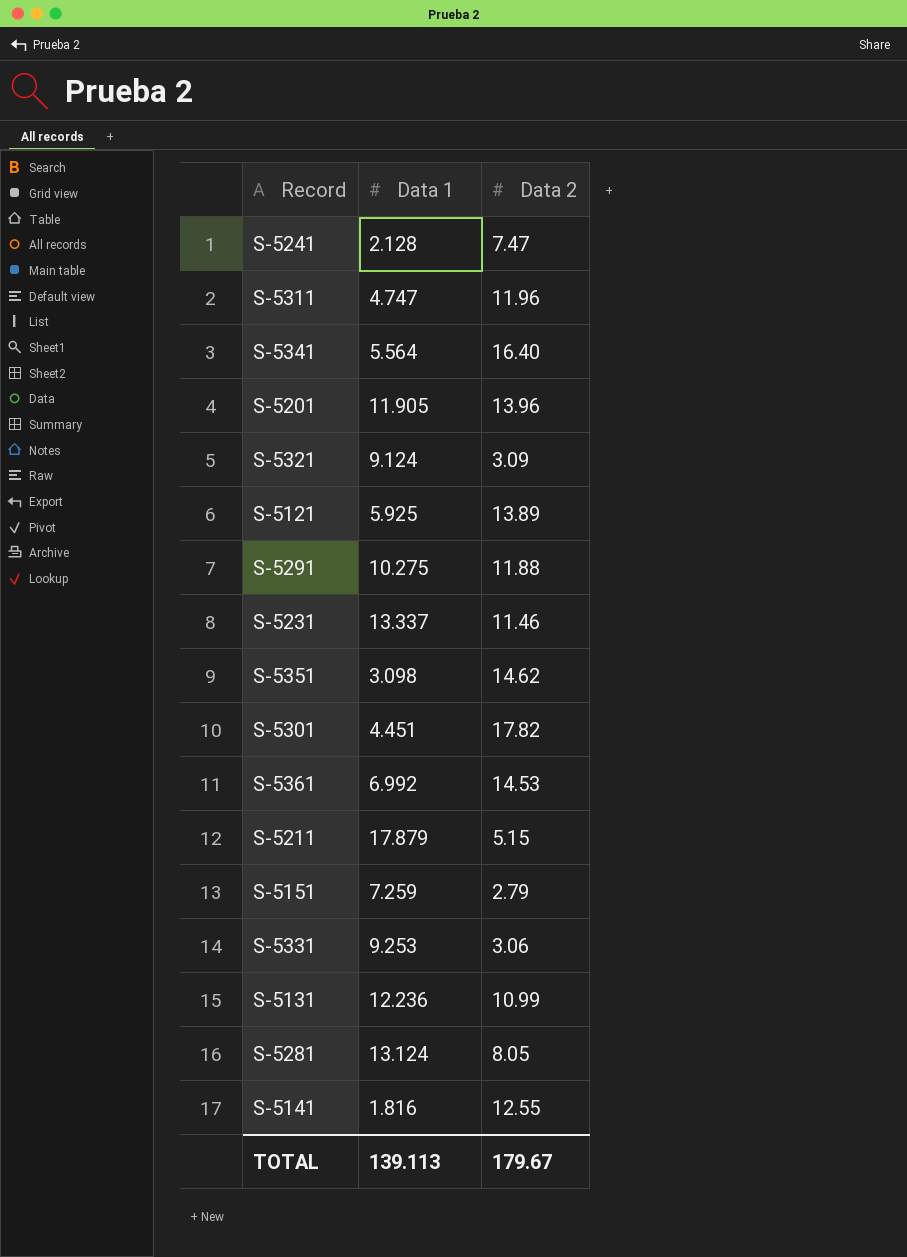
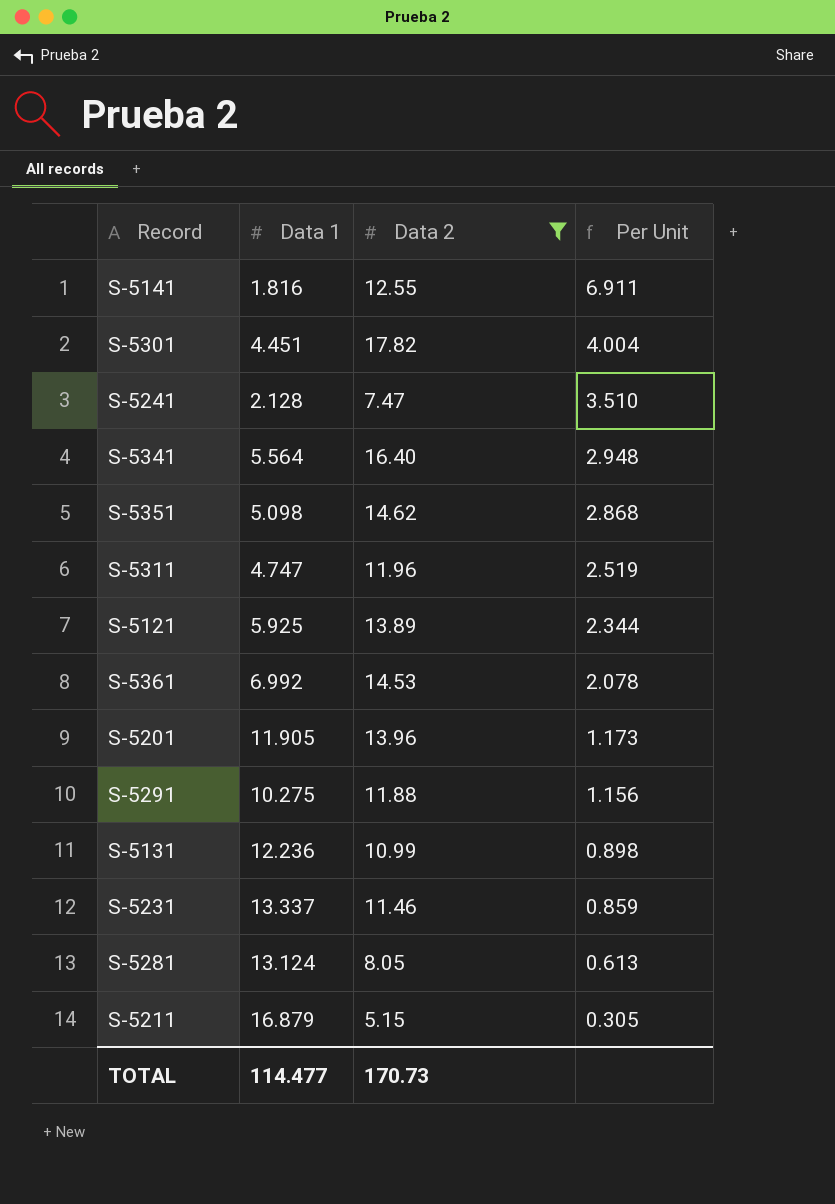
filter: none -> Data 2 >= 5.15
row order: none -> Per Unit descending
column Per Unit | formula: none -> [Data 2] / [Data 1]
S-5351 | Data 1: 3.098 -> 5.098
S-5211 | Data 1: 17.879 -> 16.879
TOTAL | Data 1: 139.113 -> 114.477
TOTAL | Data 2: 179.67 -> 170.73

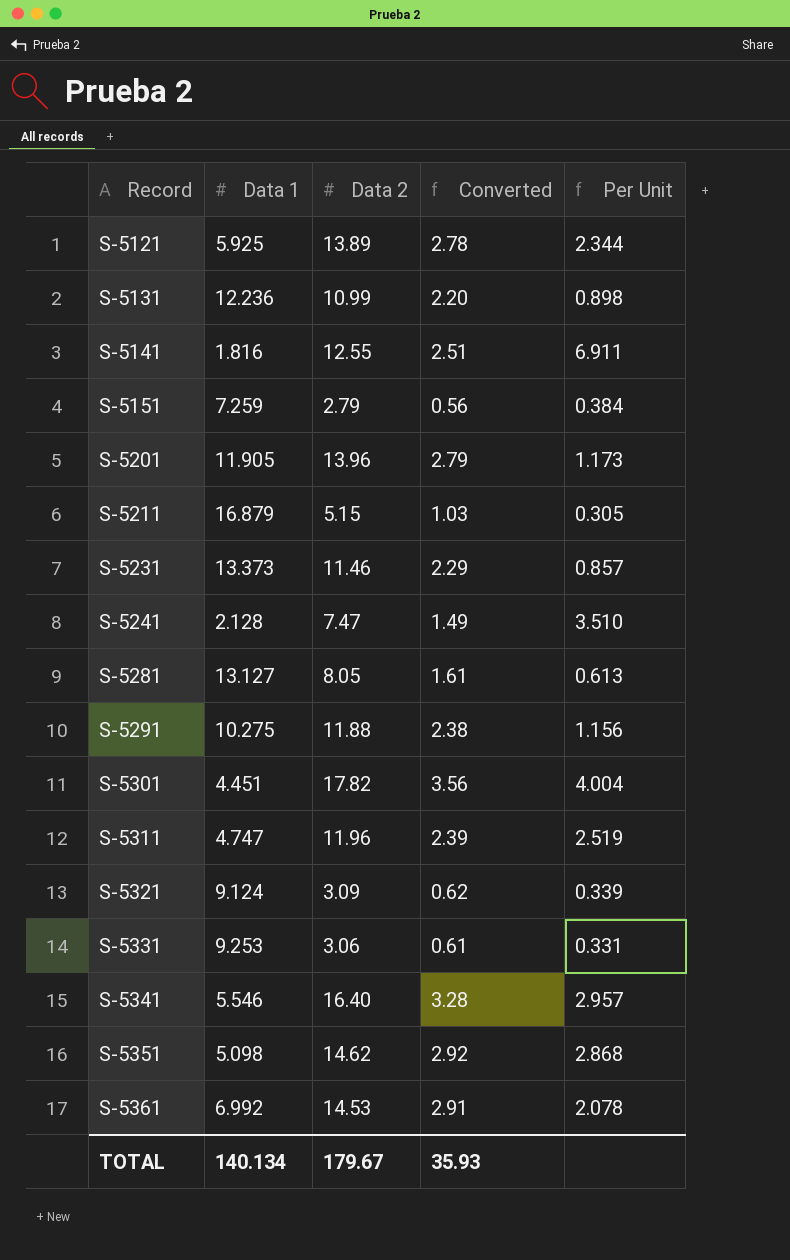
filter: Data 2 >= 5.15 -> none
row order: Per Unit descending -> Record ascending
column Converted | formula: none -> [Data 2] * 0.2
S-5231 | Data 1: 13.337 -> 13.373
S-5231 | Per Unit: 0.859 -> 0.857
S-5281 | Data 1: 13.124 -> 13.127
S-5341 | Data 1: 5.564 -> 5.546
S-5341 | Per Unit: 2.948 -> 2.957
TOTAL | Data 1: 114.477 -> 140.134
TOTAL | Data 2: 170.73 -> 179.67

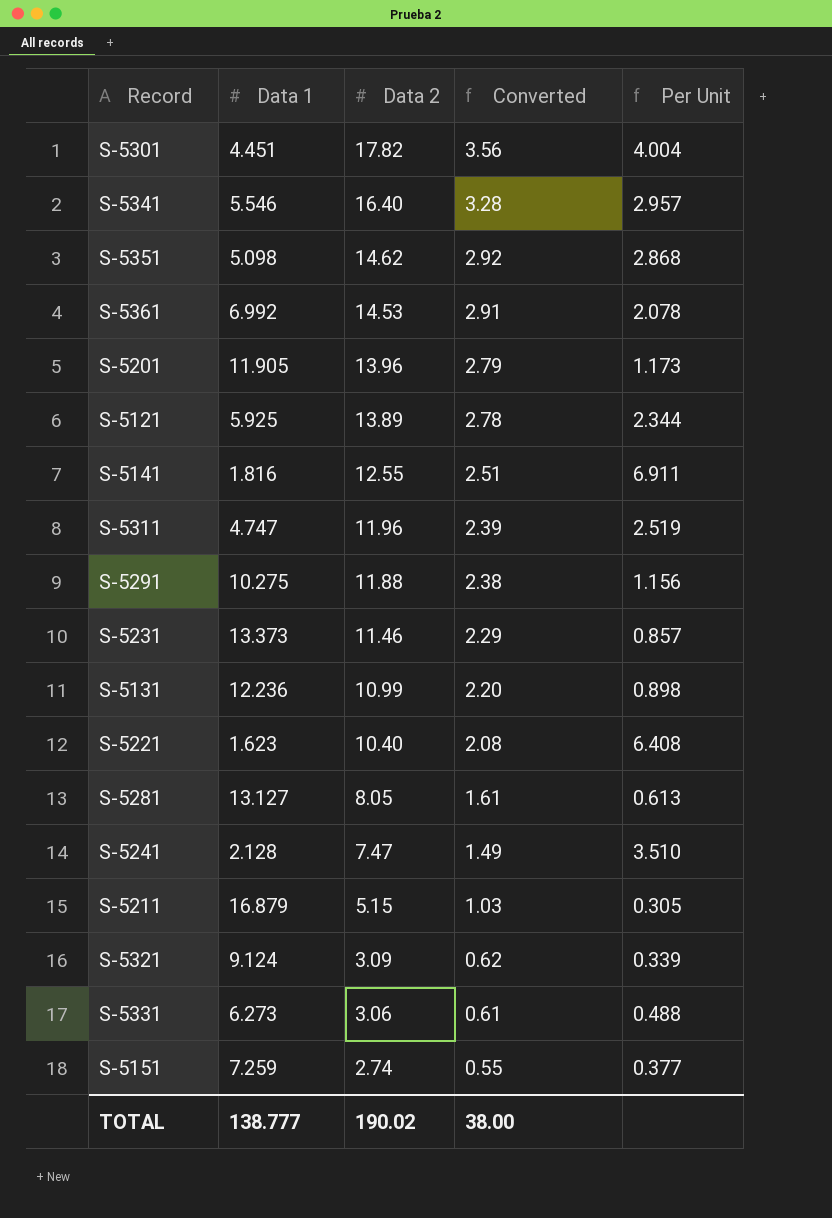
row order: Record ascending -> Data 2 descending
row S-5221: none -> 1.623 | 10.40 | 2.08 | 6.408
S-5331 | Data 1: 9.253 -> 6.273
S-5331 | Per Unit: 0.331 -> 0.488
S-5151 | Data 2: 2.79 -> 2.74
S-5151 | Converted: 0.56 -> 0.55
S-5151 | Per Unit: 0.384 -> 0.377
TOTAL | Data 1: 140.134 -> 138.777
TOTAL | Data 2: 179.67 -> 190.02
TOTAL | Converted: 35.93 -> 38.00

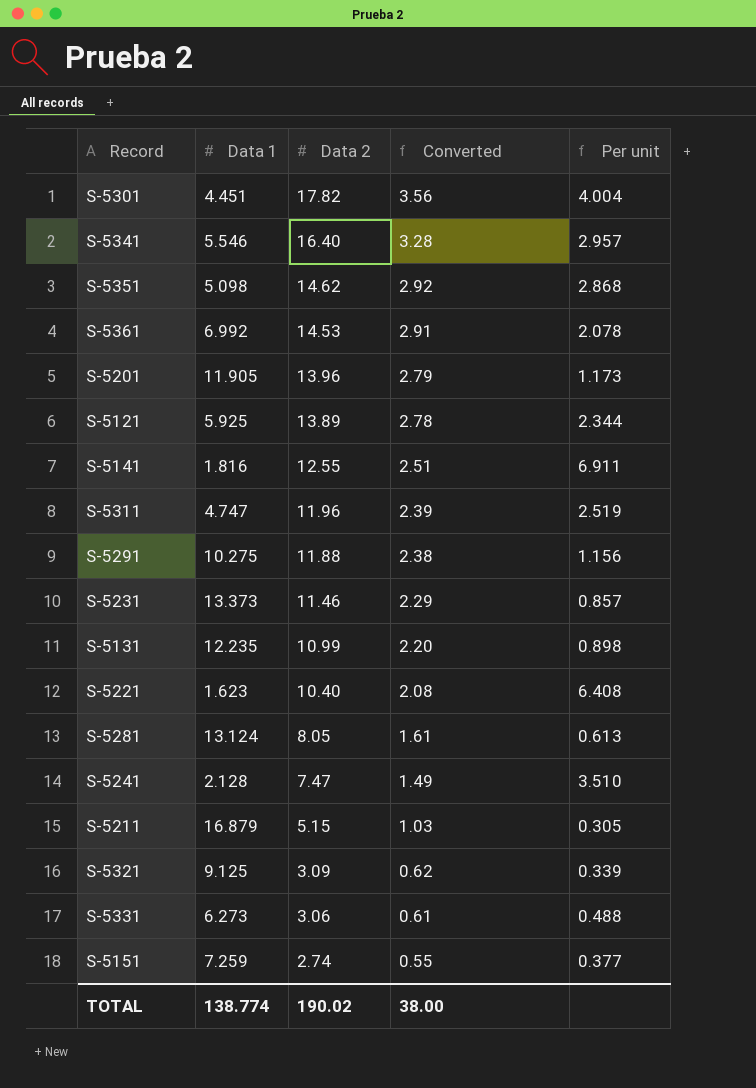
column name: Per Unit -> Per unit
S-5131 | Data 1: 12.236 -> 12.235
S-5281 | Data 1: 13.127 -> 13.124
S-5321 | Data 1: 9.124 -> 9.125
TOTAL | Data 1: 138.777 -> 138.774

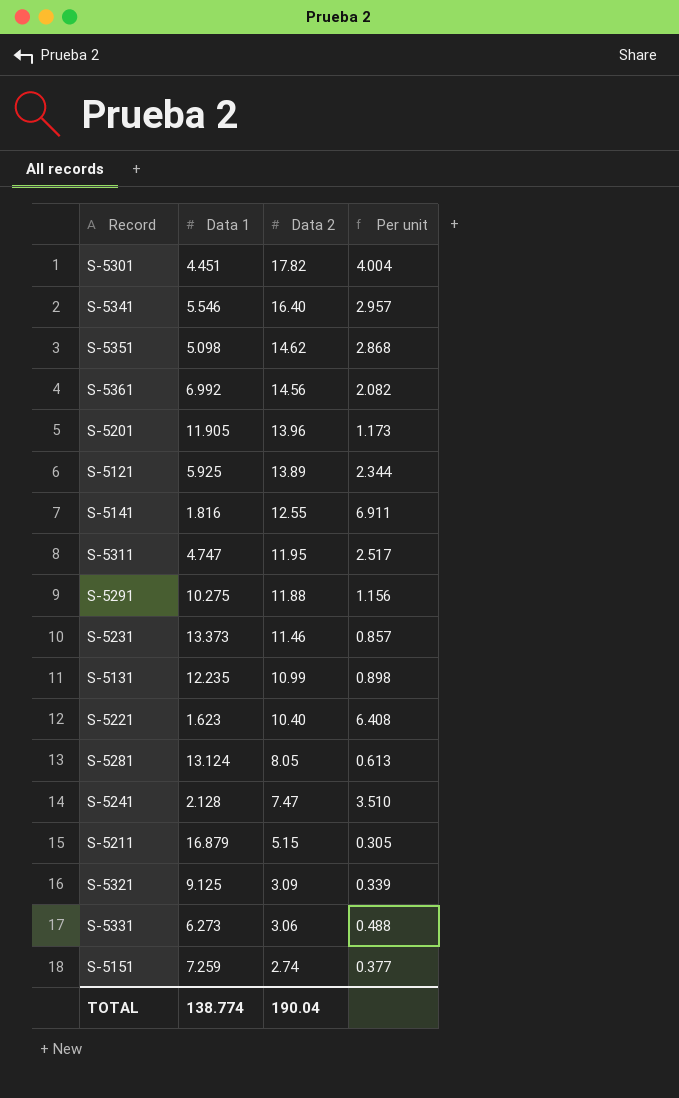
column Converted | formula: [Data 2] * 0.2 -> none
S-5361 | Data 2: 14.53 -> 14.56
S-5361 | Per unit: 2.078 -> 2.082
S-5311 | Data 2: 11.96 -> 11.95
S-5311 | Per unit: 2.519 -> 2.517
TOTAL | Data 2: 190.02 -> 190.04

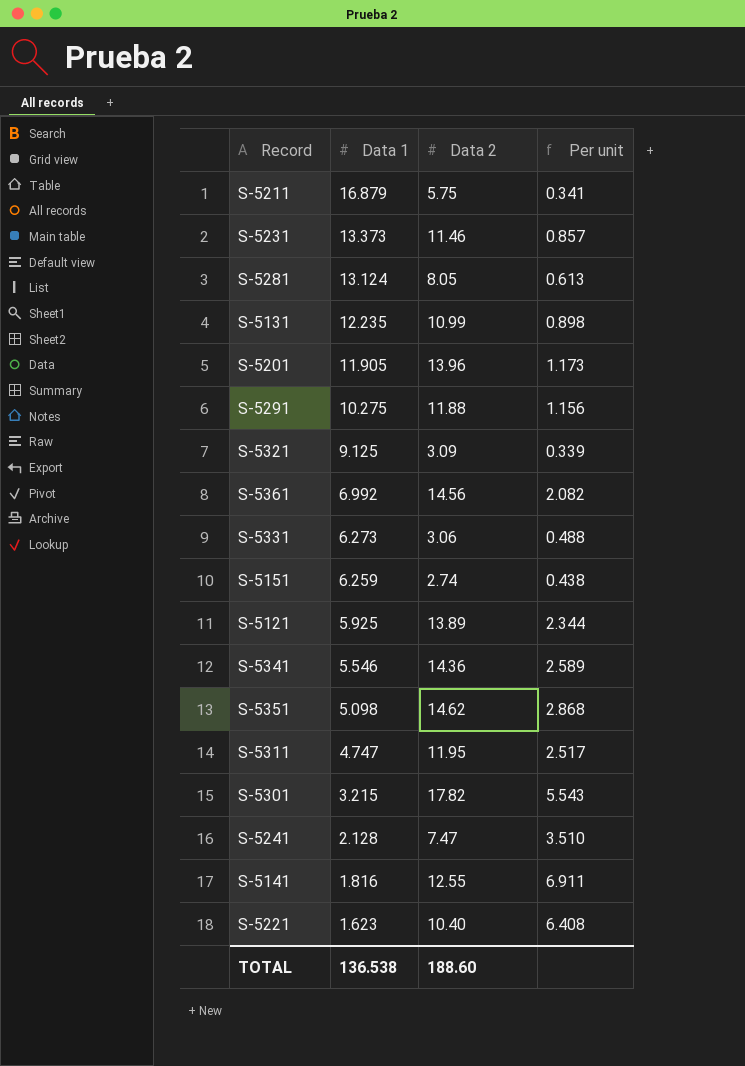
row order: Data 2 descending -> Data 1 descending
S-5211 | Data 2: 5.15 -> 5.75
S-5211 | Per unit: 0.305 -> 0.341
S-5151 | Data 1: 7.259 -> 6.259
S-5151 | Per unit: 0.377 -> 0.438
S-5341 | Data 2: 16.40 -> 14.36
S-5341 | Per unit: 2.957 -> 2.589
S-5301 | Data 1: 4.451 -> 3.215
S-5301 | Per unit: 4.004 -> 5.543
TOTAL | Data 1: 138.774 -> 136.538
TOTAL | Data 2: 190.04 -> 188.60

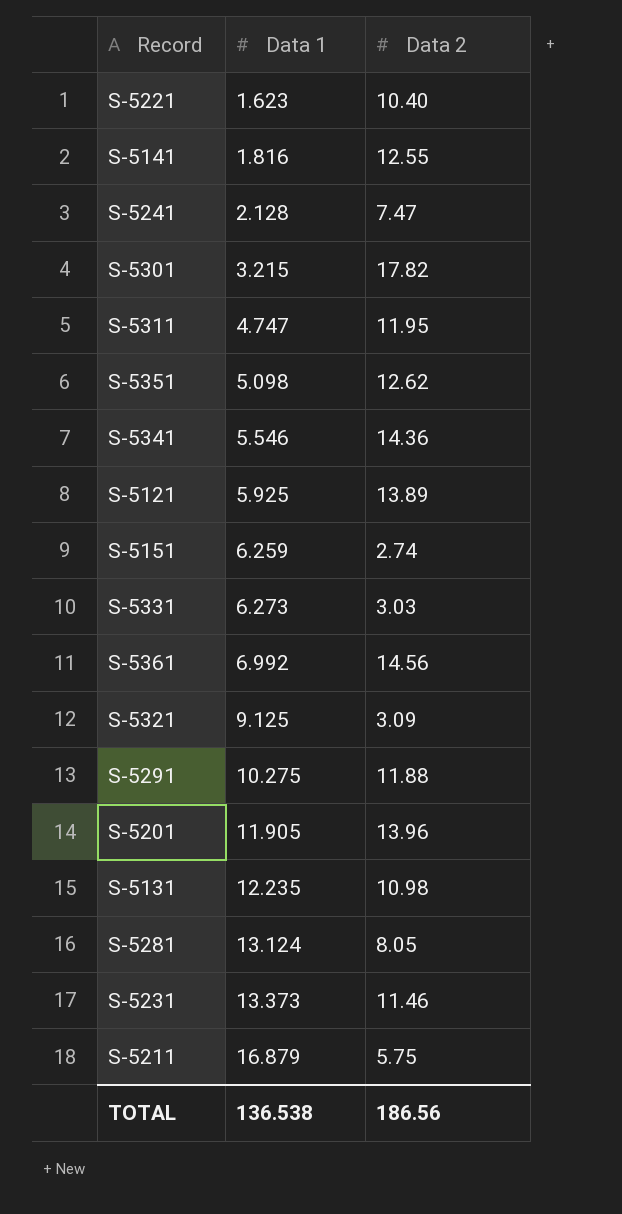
row order: Data 1 descending -> Data 1 ascending
column Per unit | formula: [Data 2] / [Data 1] -> none
S-5351 | Data 2: 14.62 -> 12.62
S-5331 | Data 2: 3.06 -> 3.03
S-5131 | Data 2: 10.99 -> 10.98
TOTAL | Data 2: 188.60 -> 186.56

